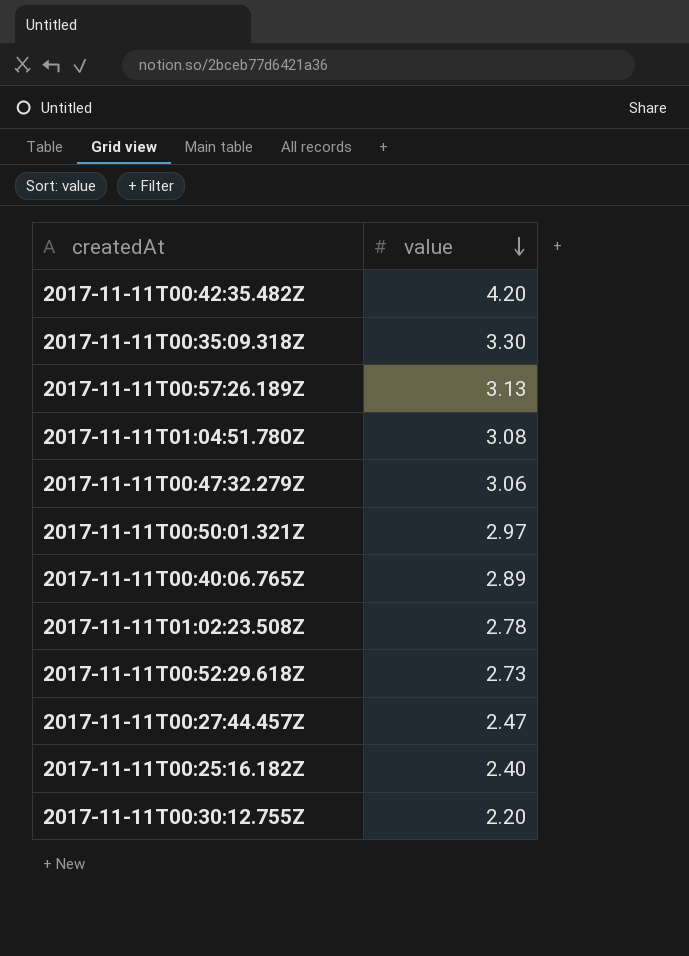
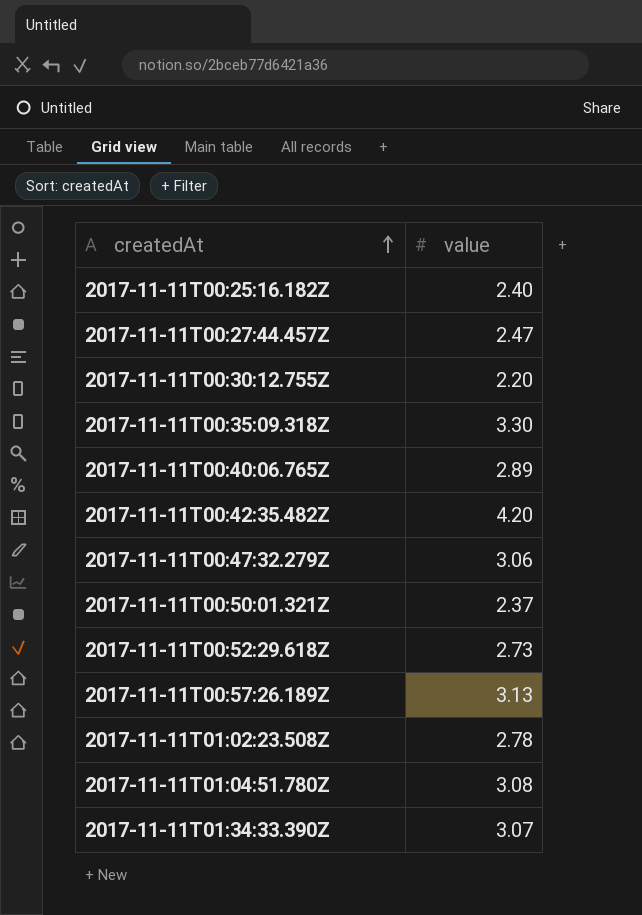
row order: value descending -> createdAt ascending
2017-11-11T00:50:01.321Z | value: 2.97 -> 2.37
row 2017-11-11T01:34:33.390Z: none -> 3.07

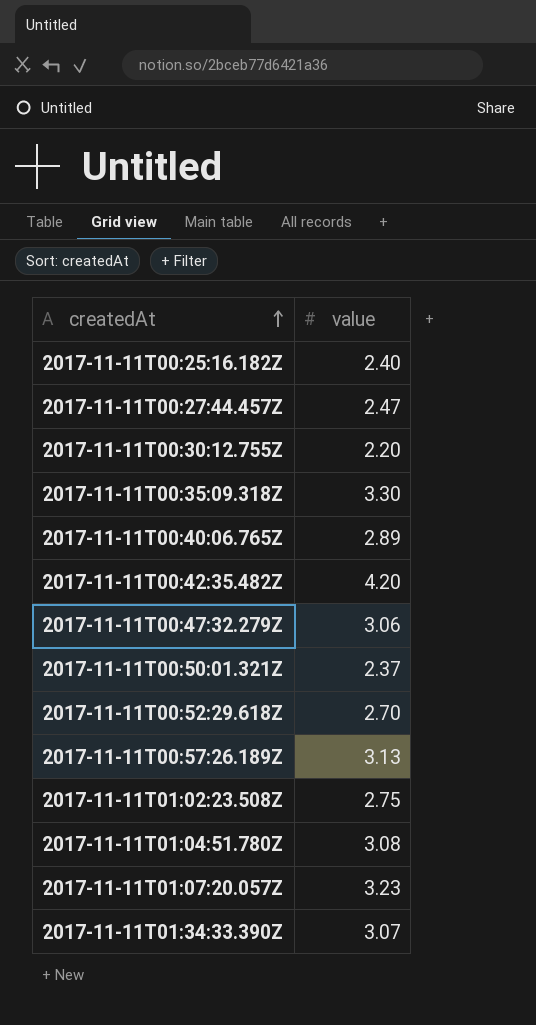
2017-11-11T00:52:29.618Z | value: 2.73 -> 2.70
2017-11-11T01:02:23.508Z | value: 2.78 -> 2.75
row 2017-11-11T01:07:20.057Z: none -> 3.23

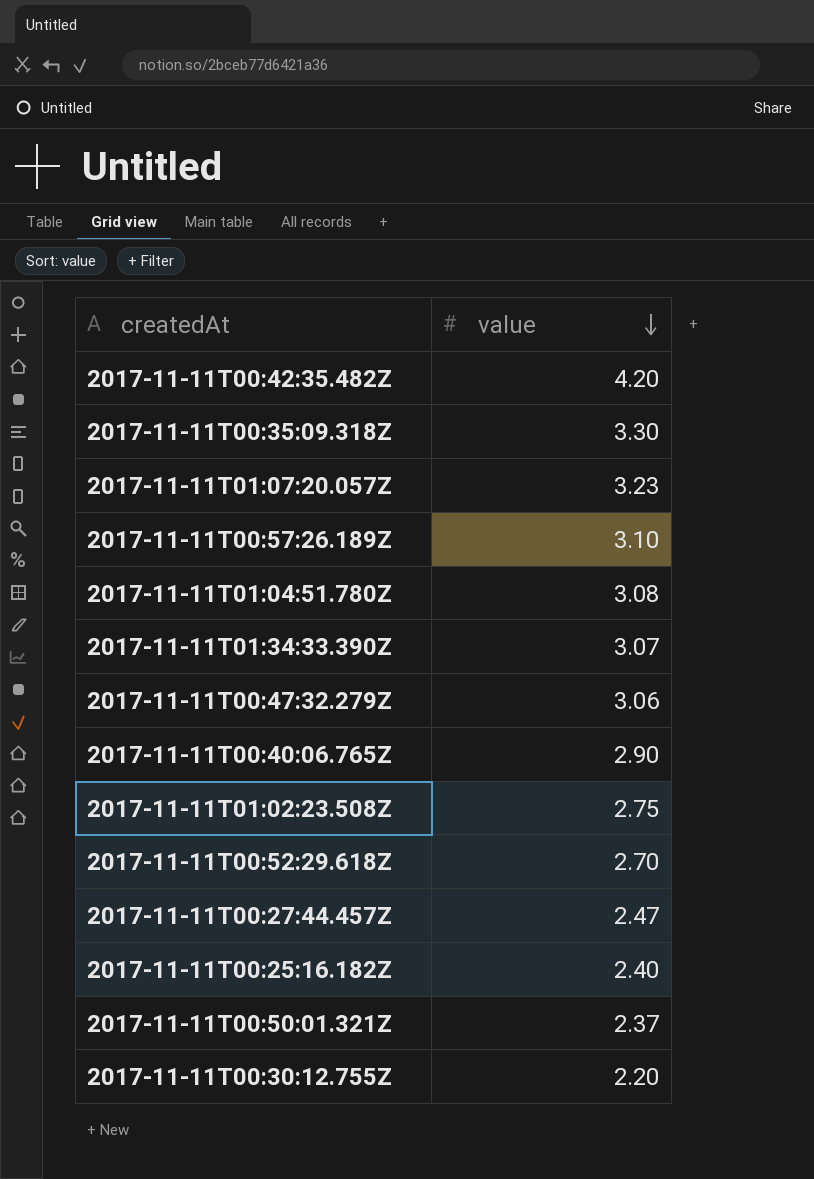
row order: createdAt ascending -> value descending
2017-11-11T00:57:26.189Z | value: 3.13 -> 3.10
2017-11-11T00:40:06.765Z | value: 2.89 -> 2.90

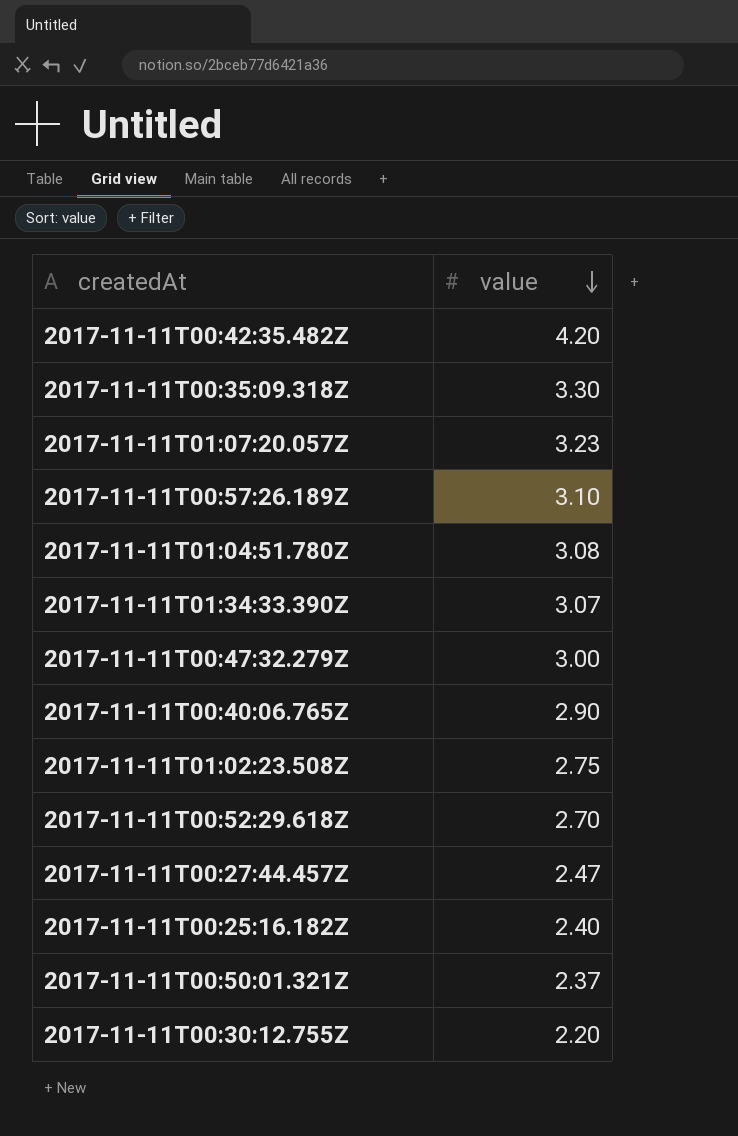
2017-11-11T00:47:32.279Z | value: 3.06 -> 3.00

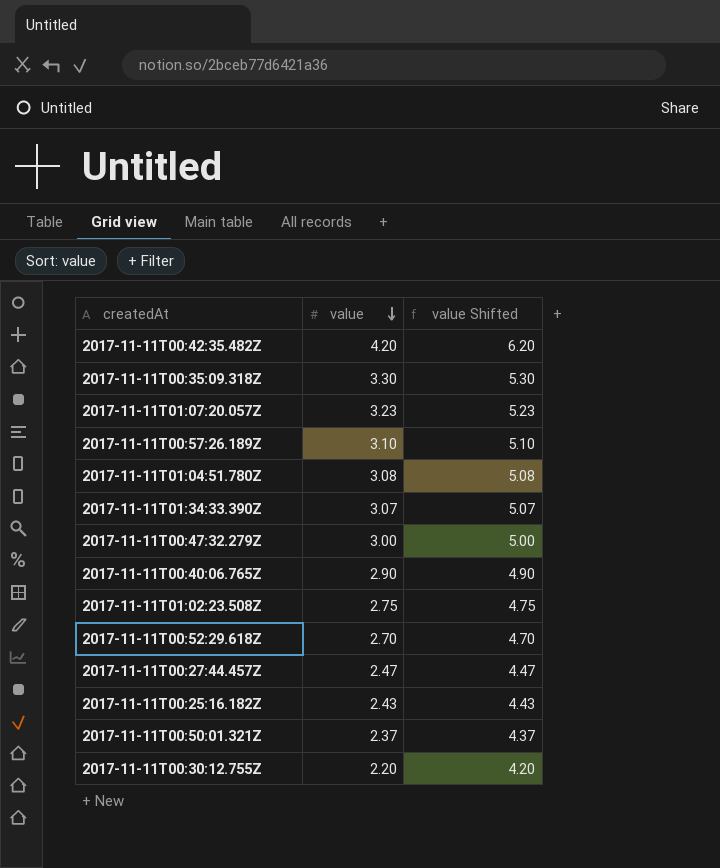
column value Shifted | formula: none -> [value] + 2
2017-11-11T00:25:16.182Z | value: 2.40 -> 2.43

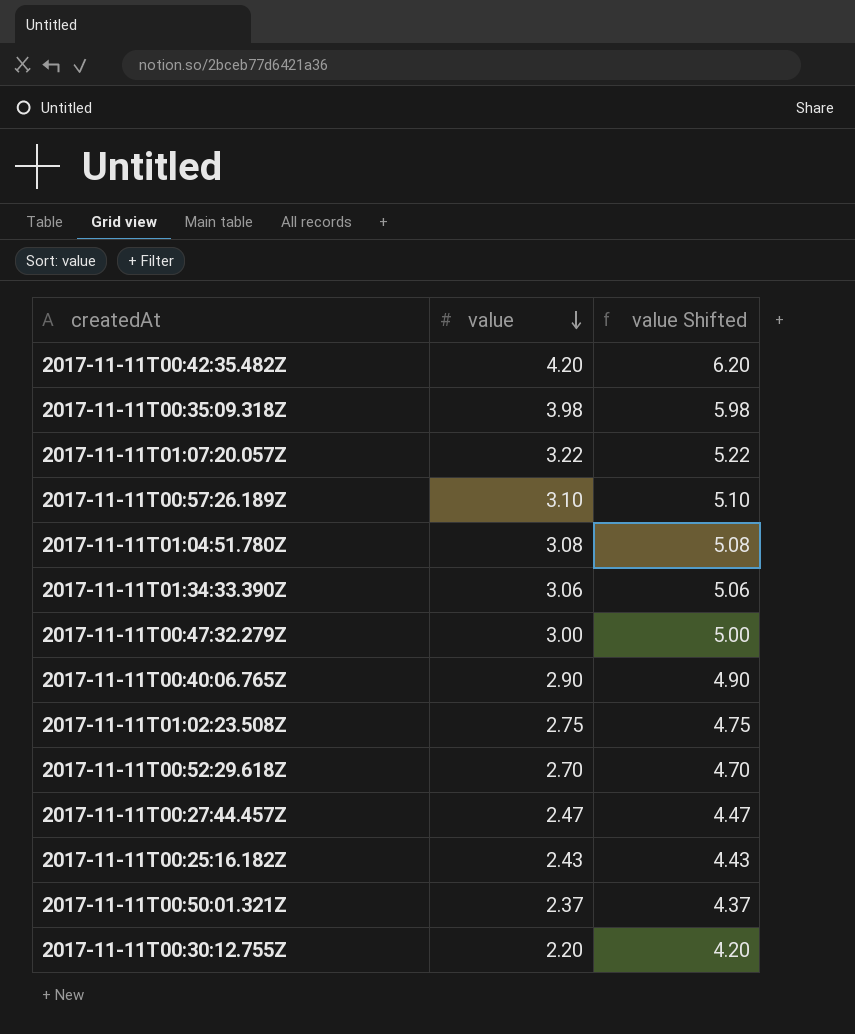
2017-11-11T00:35:09.318Z | value: 3.30 -> 3.98
2017-11-11T00:35:09.318Z | value Shifted: 5.30 -> 5.98
2017-11-11T01:07:20.057Z | value: 3.23 -> 3.22
2017-11-11T01:07:20.057Z | value Shifted: 5.23 -> 5.22
2017-11-11T01:34:33.390Z | value: 3.07 -> 3.06
2017-11-11T01:34:33.390Z | value Shifted: 5.07 -> 5.06

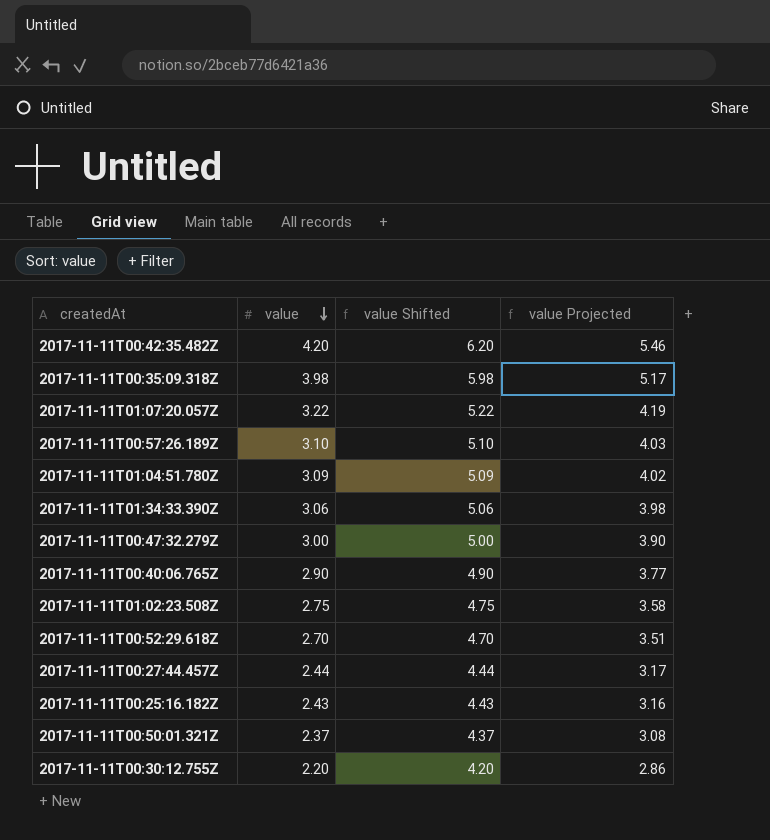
column value Projected | formula: none -> [value] * 1.3
2017-11-11T01:04:51.780Z | value: 3.08 -> 3.09
2017-11-11T01:04:51.780Z | value Shifted: 5.08 -> 5.09
2017-11-11T00:27:44.457Z | value: 2.47 -> 2.44
2017-11-11T00:27:44.457Z | value Shifted: 4.47 -> 4.44

